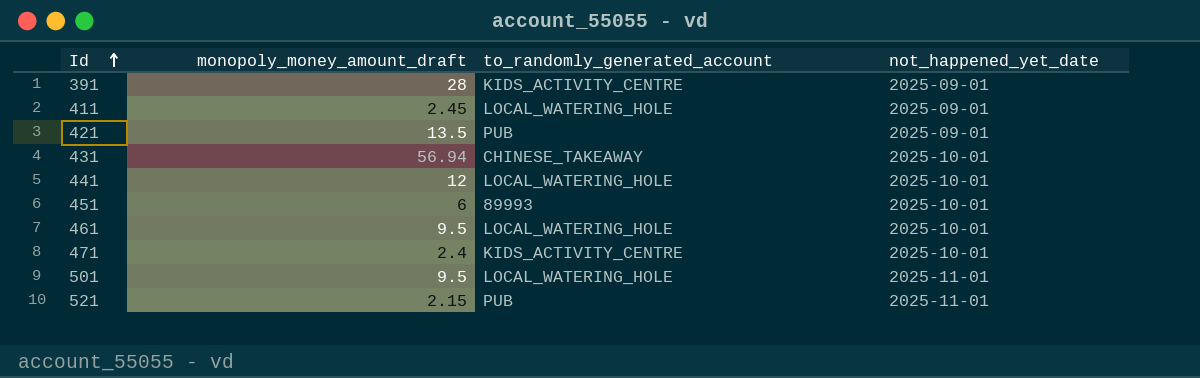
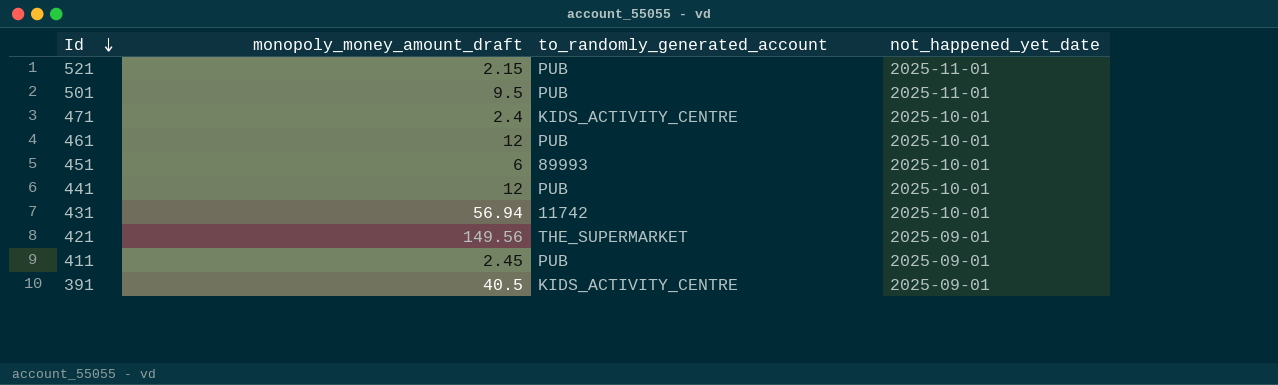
row order: Id ascending -> Id descending
501 | to_randomly_generated_account: LOCAL_WATERING_HOLE -> PUB
461 | monopoly_money_amount_draft: 9.5 -> 12
461 | to_randomly_generated_account: LOCAL_WATERING_HOLE -> PUB
441 | to_randomly_generated_account: LOCAL_WATERING_HOLE -> PUB
431 | to_randomly_generated_account: CHINESE_TAKEAWAY -> 11742
421 | monopoly_money_amount_draft: 13.5 -> 149.56
421 | to_randomly_generated_account: PUB -> THE_SUPERMARKET
411 | to_randomly_generated_account: LOCAL_WATERING_HOLE -> PUB
391 | monopoly_money_amount_draft: 28 -> 40.5

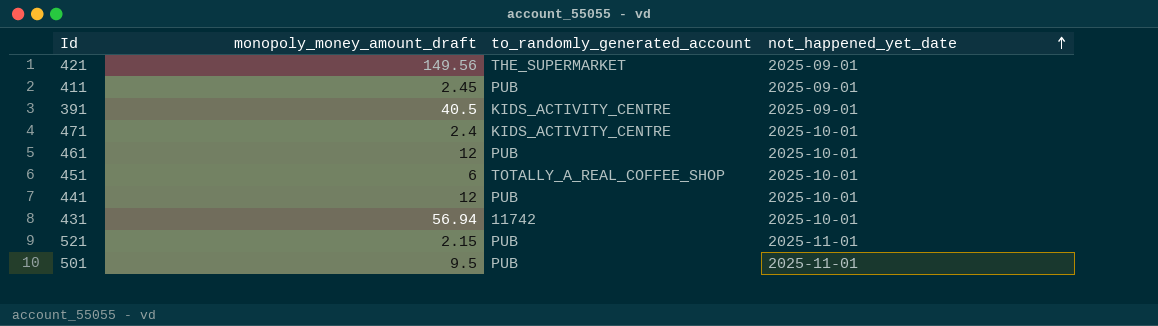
row order: Id descending -> not_happened_yet_date ascending
451 | to_randomly_generated_account: 89993 -> TOTALLY_A_REAL_COFFEE_SHOP

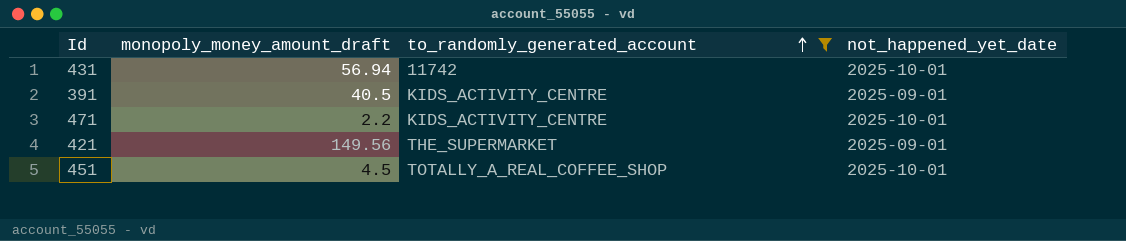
filter: none -> to_randomly_generated_account != PUB
row order: not_happened_yet_date ascending -> to_randomly_generated_account ascending
471 | monopoly_money_amount_draft: 2.4 -> 2.2
451 | monopoly_money_amount_draft: 6 -> 4.5

